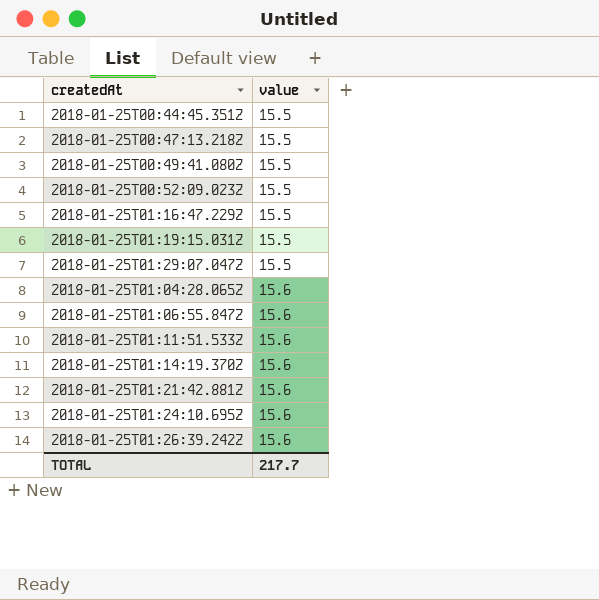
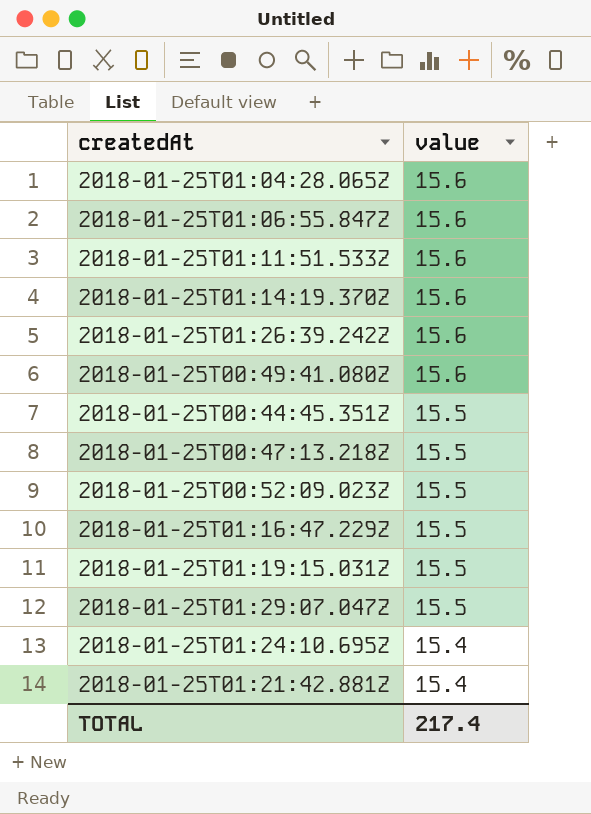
row order: value ascending -> value descending
2018-01-25T00:49:41.080Z | value: 15.5 -> 15.6
2018-01-25T01:24:10.695Z | value: 15.6 -> 15.4
2018-01-25T01:21:42.881Z | value: 15.6 -> 15.4
TOTAL | value: 217.7 -> 217.4

